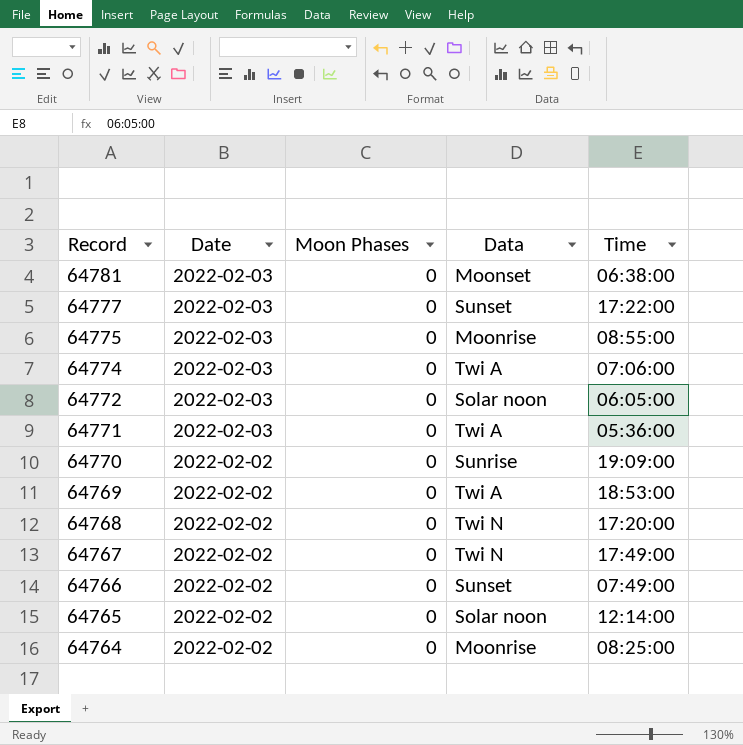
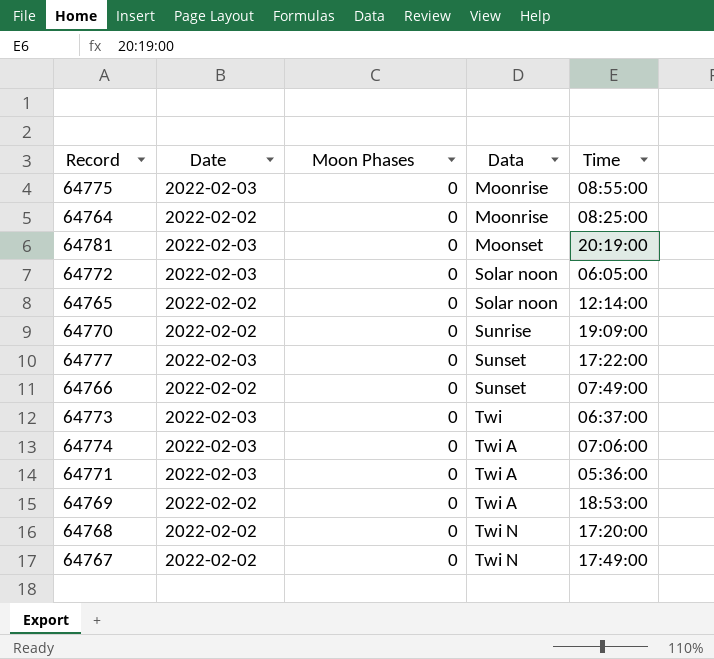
row order: Record descending -> Data ascending
64781 | Time: 06:38:00 -> 20:19:00
row 64773: none -> 2022-02-03 | 0 | Twi | 06:37:00

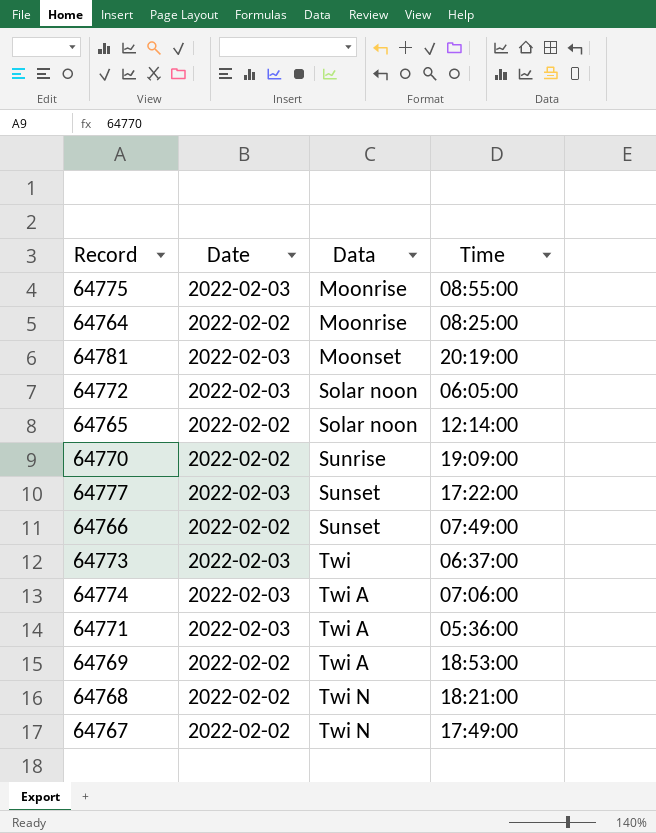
column Moon Phases | position: 3 -> none
64768 | Time: 17:20:00 -> 18:21:00

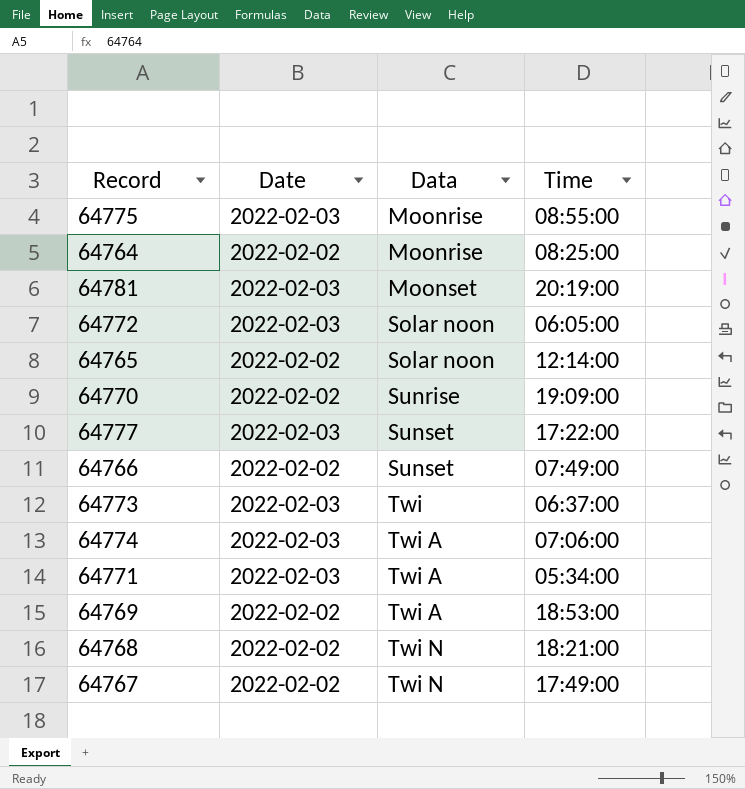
64771 | Time: 05:36:00 -> 05:34:00

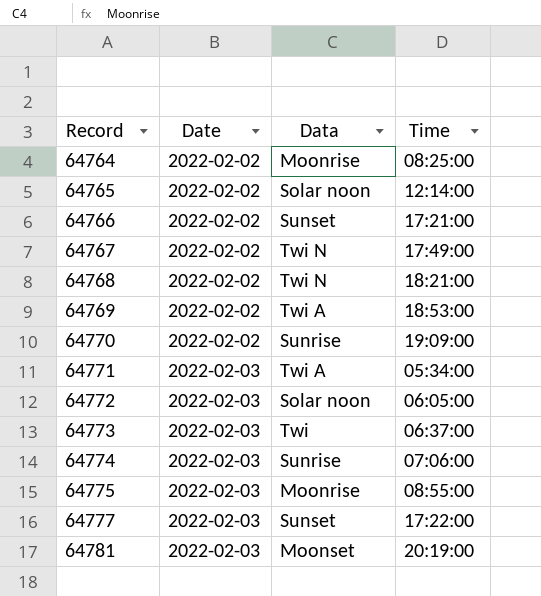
row order: Data ascending -> Record ascending
64766 | Time: 07:49:00 -> 17:21:00
64774 | Data: Twi A -> Sunrise

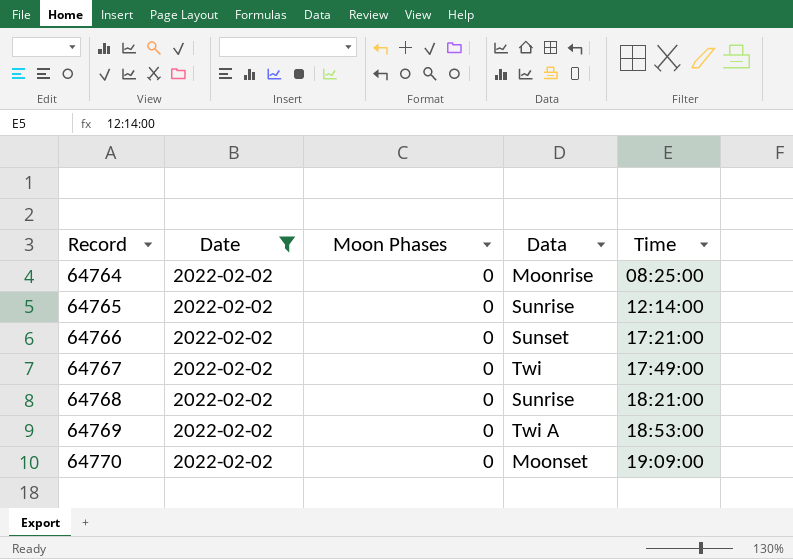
filter: none -> Date = 2022-02-02
column Moon Phases | position: none -> 3
64765 | Data: Solar noon -> Sunrise
64767 | Data: Twi N -> Twi
64768 | Data: Twi N -> Sunrise
64770 | Data: Sunrise -> Moonset

